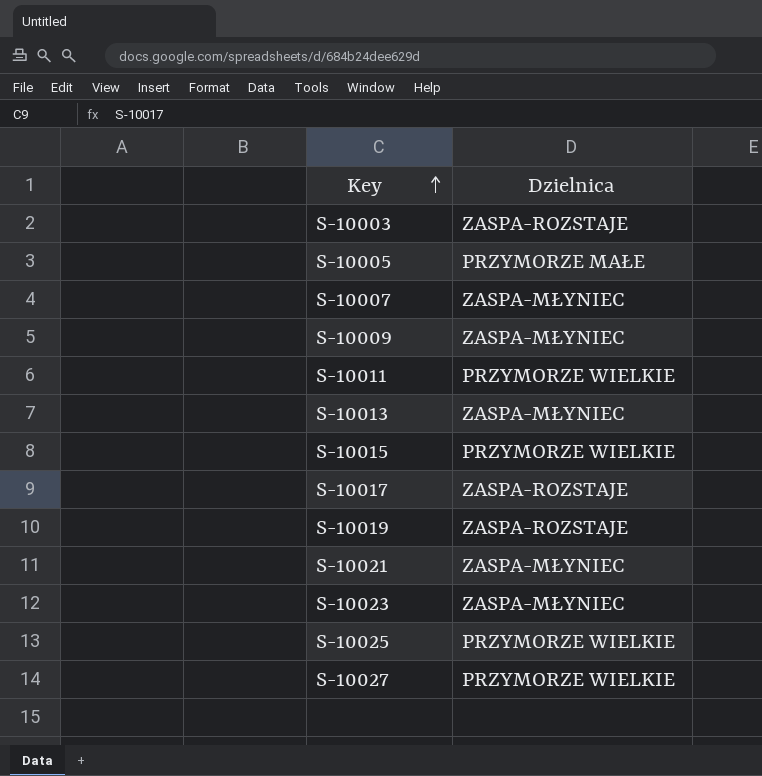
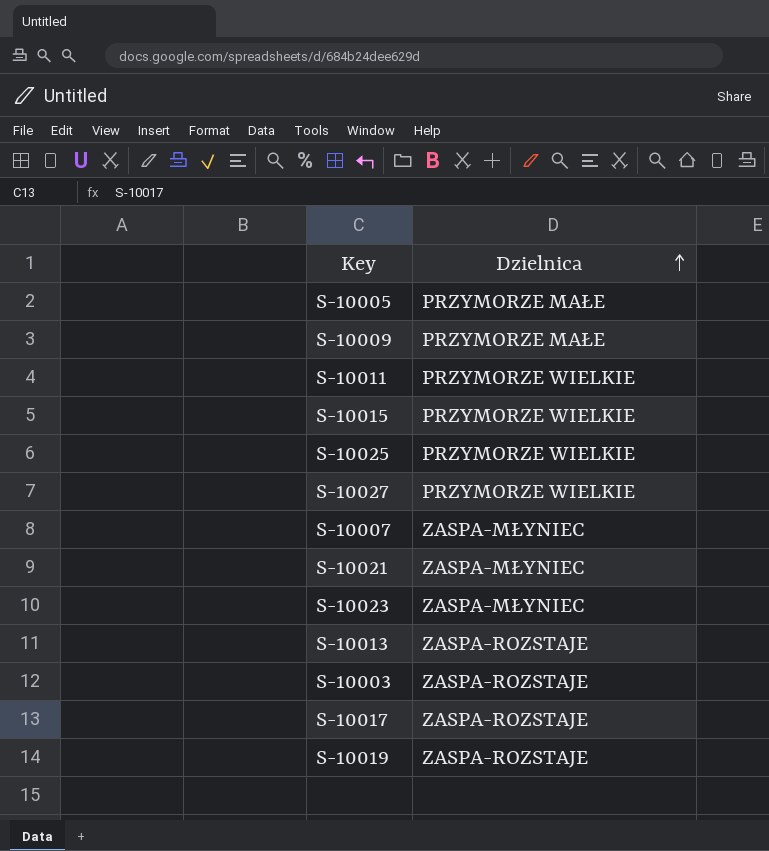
row order: Key ascending -> Dzielnica ascending
S-10009 | Dzielnica: ZASPA-MŁYNIEC -> PRZYMORZE MAŁE
S-10013 | Dzielnica: ZASPA-MŁYNIEC -> ZASPA-ROZSTAJE

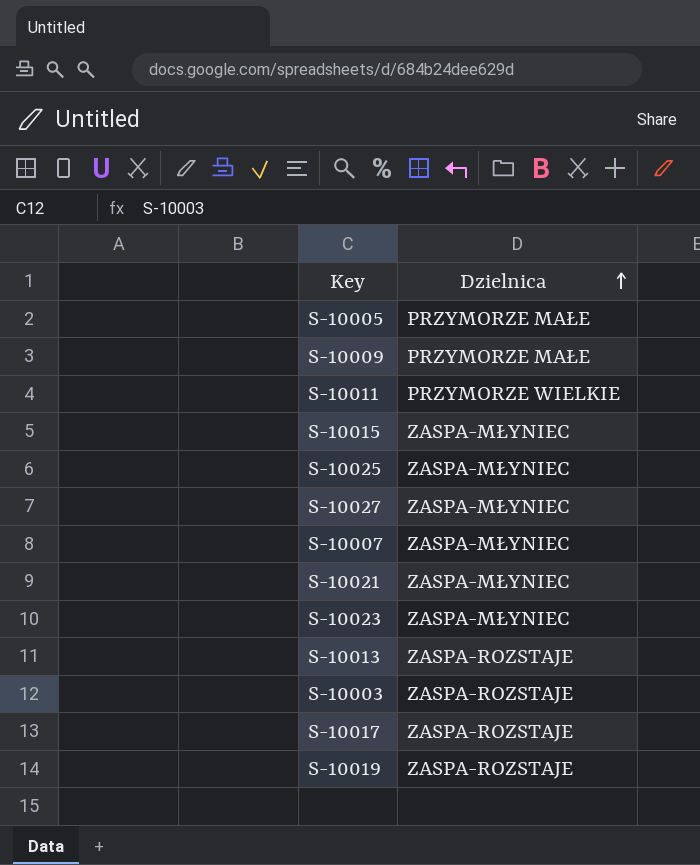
S-10015 | Dzielnica: PRZYMORZE WIELKIE -> ZASPA-MŁYNIEC
S-10025 | Dzielnica: PRZYMORZE WIELKIE -> ZASPA-MŁYNIEC
S-10027 | Dzielnica: PRZYMORZE WIELKIE -> ZASPA-MŁYNIEC

